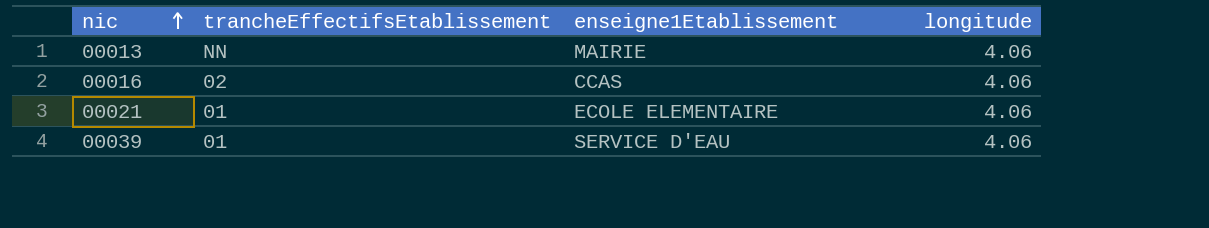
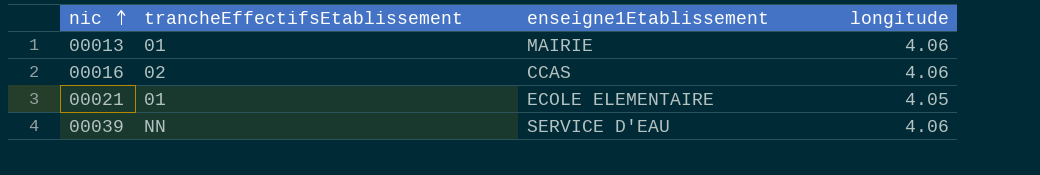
00013 | trancheEffectifsEtablissement: NN -> 01
00021 | longitude: 4.06 -> 4.05
00039 | trancheEffectifsEtablissement: 01 -> NN

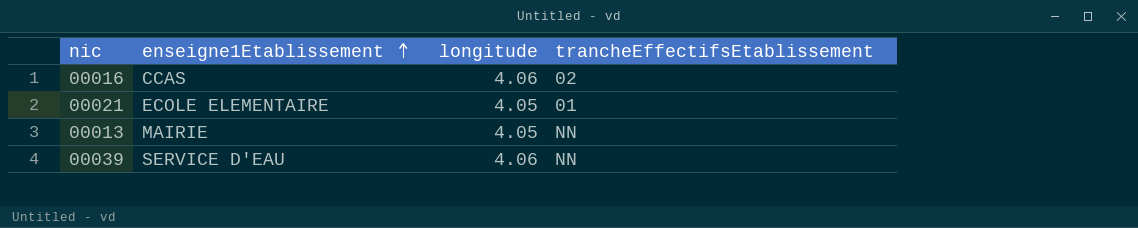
row order: nic ascending -> enseigne1Etablissement ascending
column trancheEffectifsEtablissement | position: 2 -> 4
00013 | longitude: 4.06 -> 4.05
00013 | trancheEffectifsEtablissement: 01 -> NN

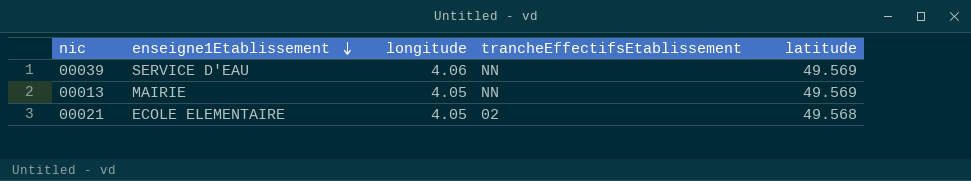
row order: enseigne1Etablissement ascending -> enseigne1Etablissement descending
column latitude | position: none -> 5
row 00016: CCAS | 4.06 | 02 -> none
00021 | trancheEffectifsEtablissement: 01 -> 02

